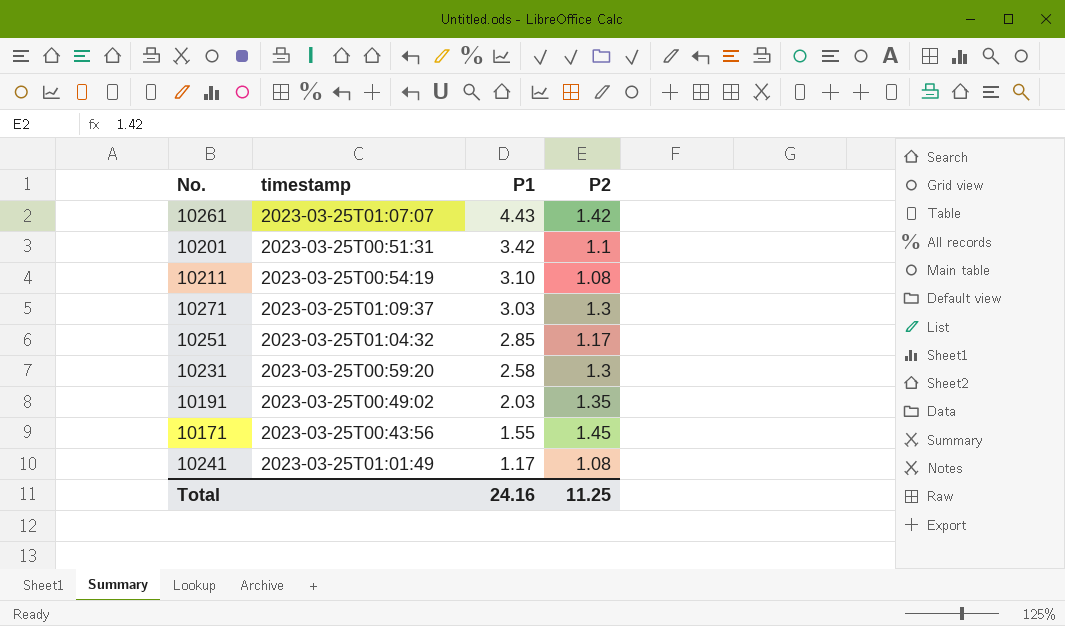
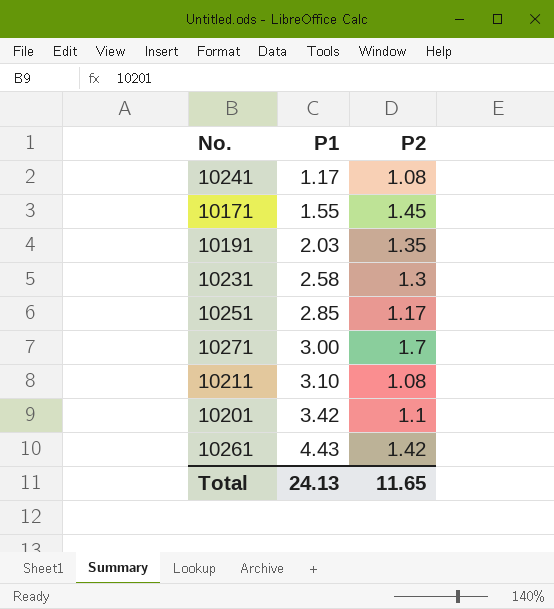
row order: P1 descending -> P1 ascending
column timestamp | position: 2 -> none
10271 | P1: 3.03 -> 3.00
10271 | P2: 1.3 -> 1.7
Total | P1: 24.16 -> 24.13
Total | P2: 11.25 -> 11.65

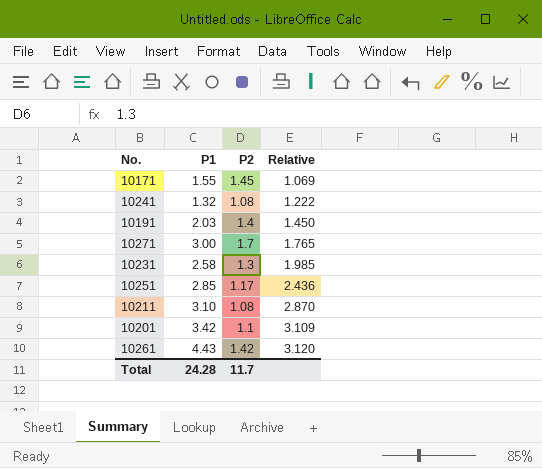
row order: P1 ascending -> Relative ascending
column Relative | formula: none -> [P1] / [P2]
10241 | P1: 1.17 -> 1.32
10191 | P2: 1.35 -> 1.4
Total | P1: 24.13 -> 24.28
Total | P2: 11.65 -> 11.7

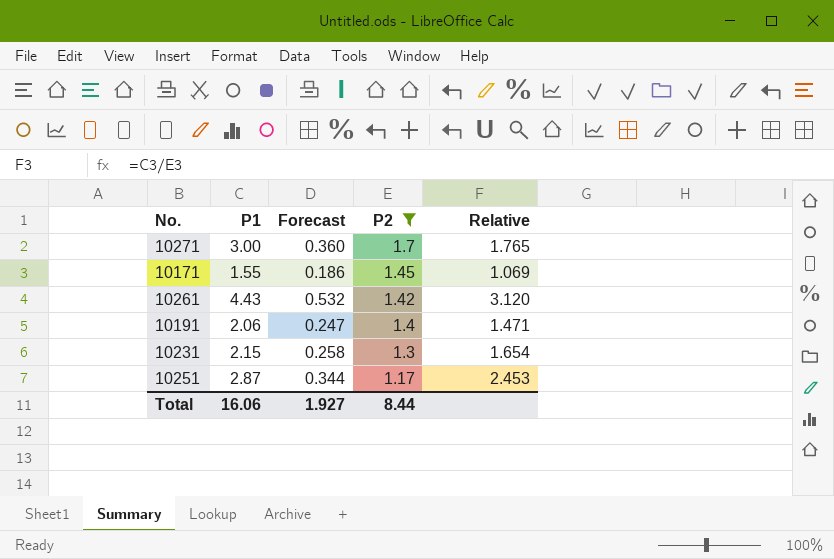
filter: none -> P2 >= 1.17
row order: Relative ascending -> P2 descending
column Forecast | formula: none -> [P1] * 0.12
10191 | P1: 2.03 -> 2.06
10191 | Relative: 1.450 -> 1.471
10231 | P1: 2.58 -> 2.15
10231 | Relative: 1.985 -> 1.654
10251 | P1: 2.85 -> 2.87
10251 | Relative: 2.436 -> 2.453
Total | P1: 24.28 -> 16.06
Total | P2: 11.7 -> 8.44

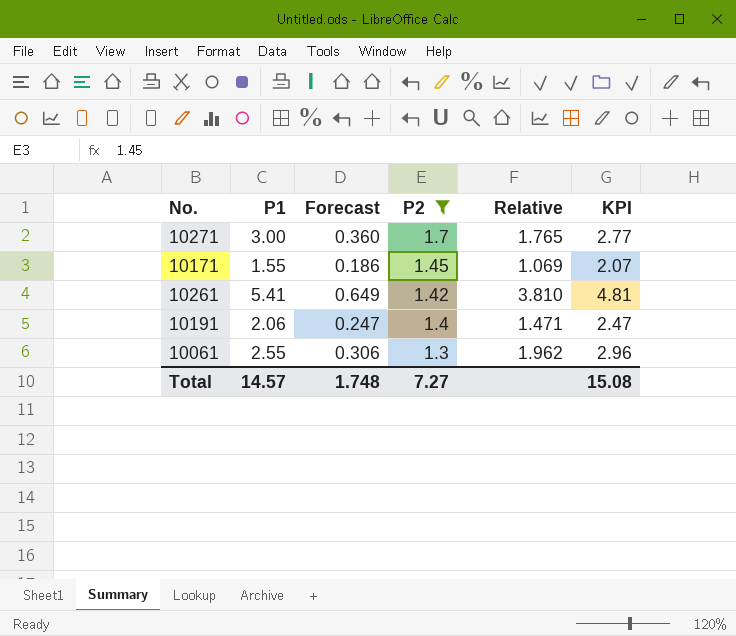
column KPI | formula: none -> [Relative] + 1
row 10231: 2.15 | 0.258 | 1.3 | 1.654 -> none
row 10251: 2.87 | 0.344 | 1.17 | 2.453 -> none
10261 | P1: 4.43 -> 5.41
10261 | Forecast: 0.532 -> 0.649
10261 | Relative: 3.120 -> 3.810
row 10061: none -> 2.55 | 0.306 | 1.3 | 1.962 | 2.96
Total | P1: 16.06 -> 14.57
Total | Forecast: 1.927 -> 1.748
Total | P2: 8.44 -> 7.27

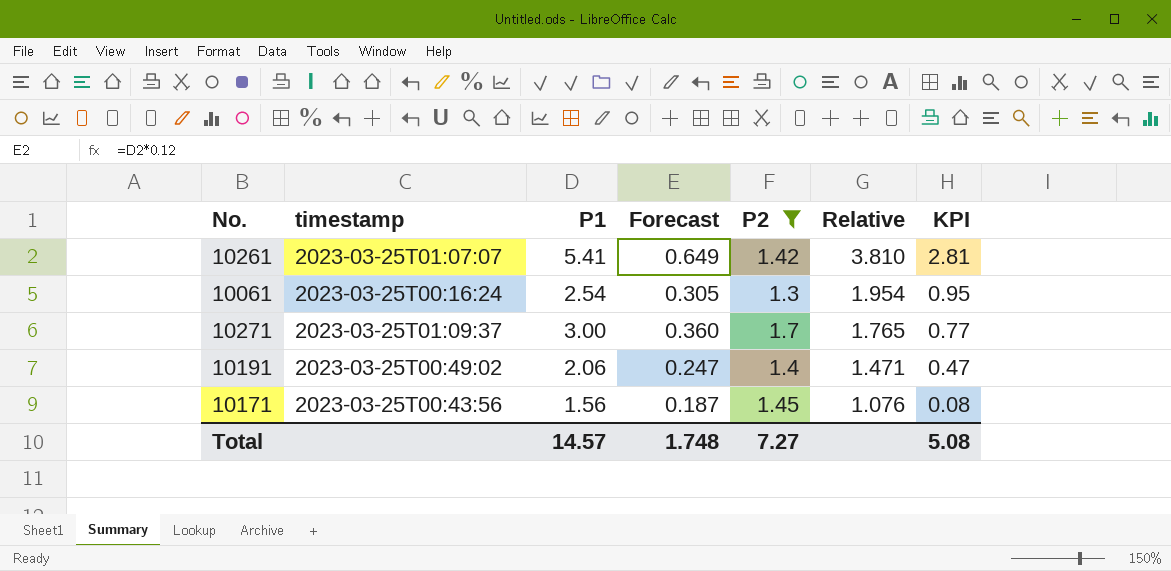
row order: P2 descending -> Relative descending
column timestamp | position: none -> 2
column KPI | formula: [Relative] + 1 -> [Relative] - 1
10061 | P1: 2.55 -> 2.54
10061 | Forecast: 0.306 -> 0.305
10061 | Relative: 1.962 -> 1.954
10171 | P1: 1.55 -> 1.56
10171 | Forecast: 0.186 -> 0.187
10171 | Relative: 1.069 -> 1.076
Total | KPI: 15.08 -> 5.08

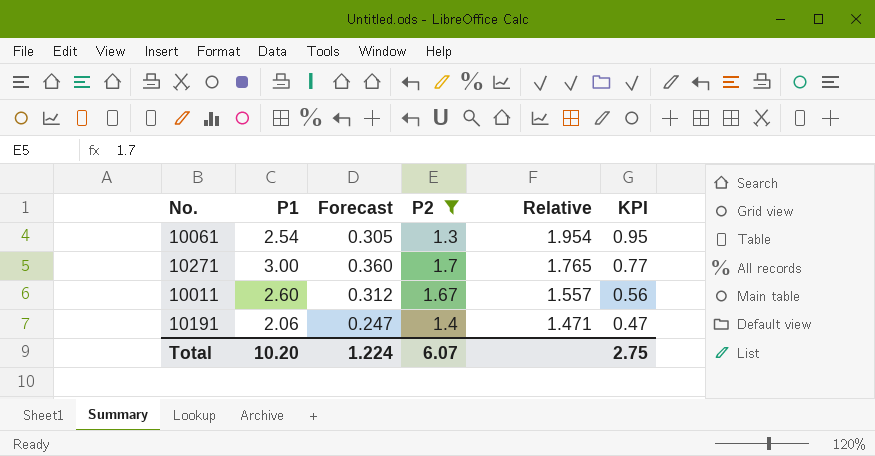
column timestamp | position: 2 -> none
row 10261: 2023-03-25T01:07:07 | 5.41 | 0.649 | 1.42 | 3.810 | 2.81 -> none
row 10171: 2023-03-25T00:43:56 | 1.56 | 0.187 | 1.45 | 1.076 | 0.08 -> none
row 10011: none -> 2.60 | 0.312 | 1.67 | 1.557 | 0.56
Total | P1: 14.57 -> 10.20
Total | Forecast: 1.748 -> 1.224
Total | P2: 7.27 -> 6.07
Total | KPI: 5.08 -> 2.75

